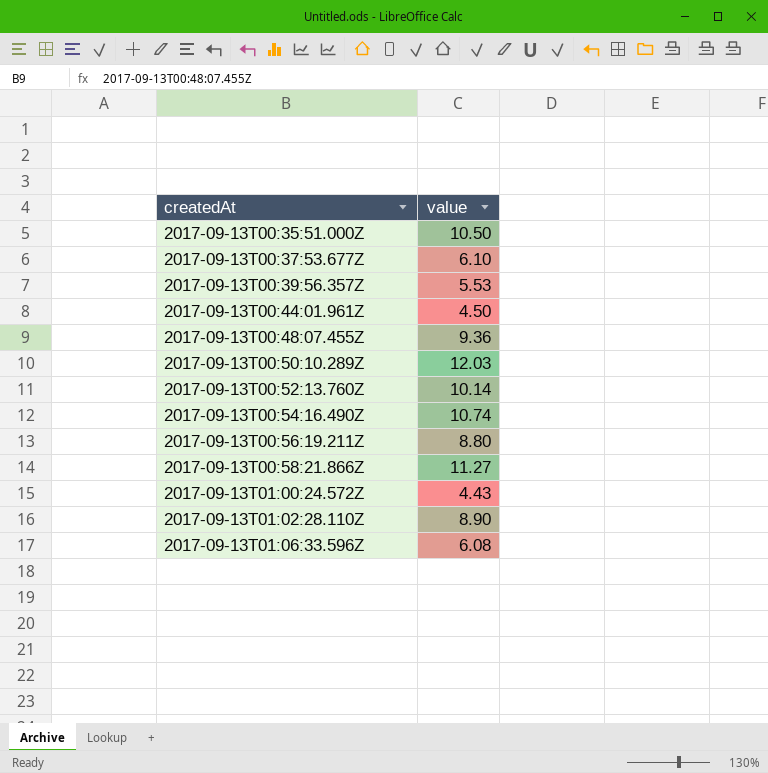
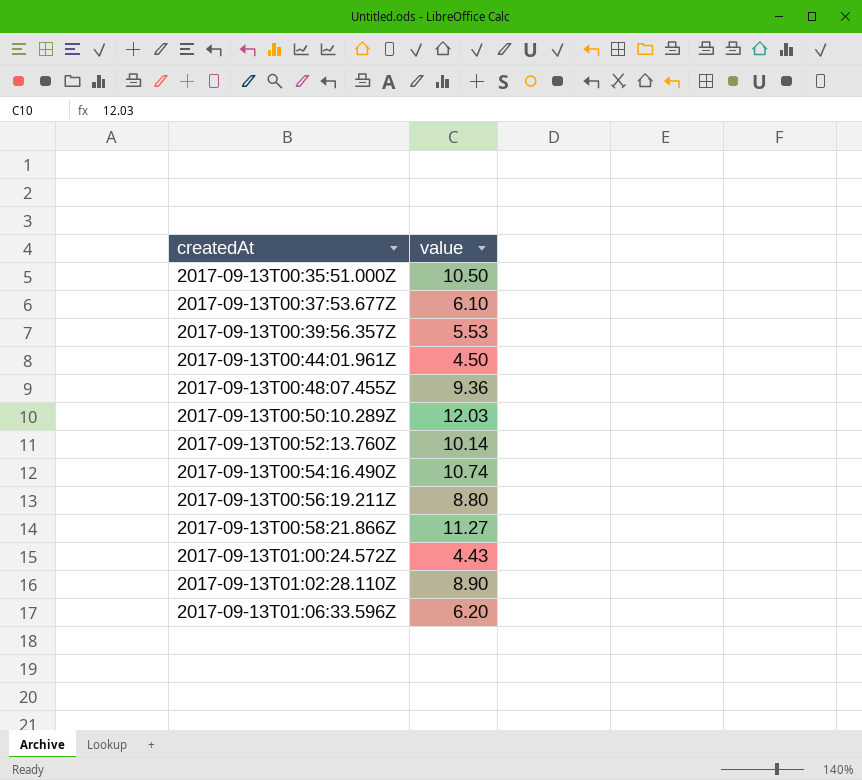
2017-09-13T01:06:33.596Z | value: 6.08 -> 6.20

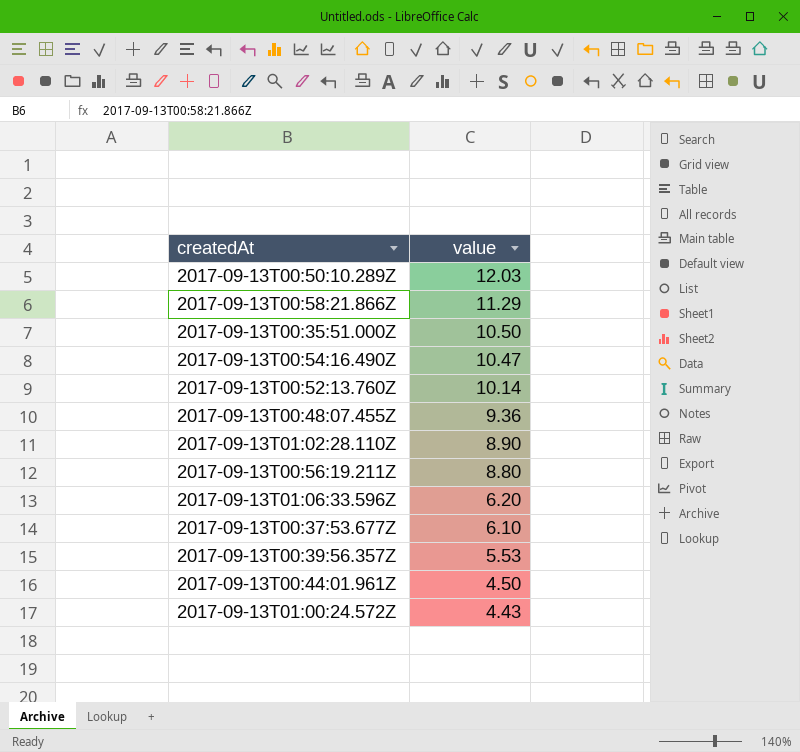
row order: createdAt ascending -> value descending
2017-09-13T00:58:21.866Z | value: 11.27 -> 11.29
2017-09-13T00:54:16.490Z | value: 10.74 -> 10.47

